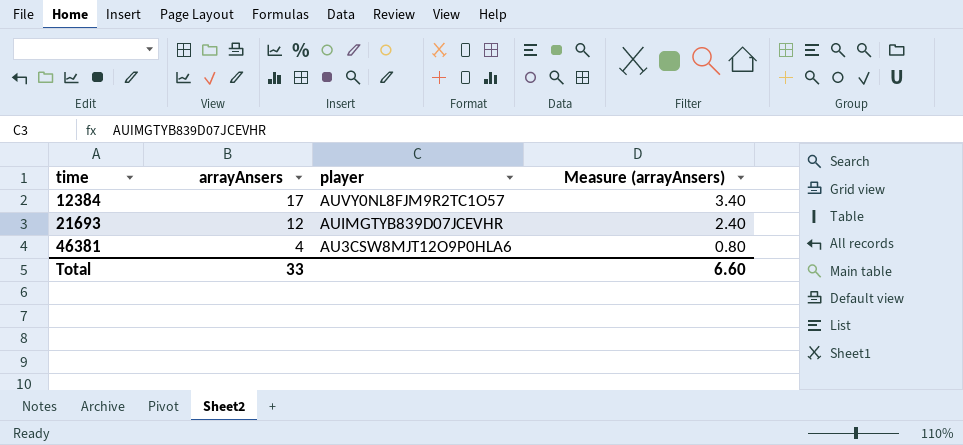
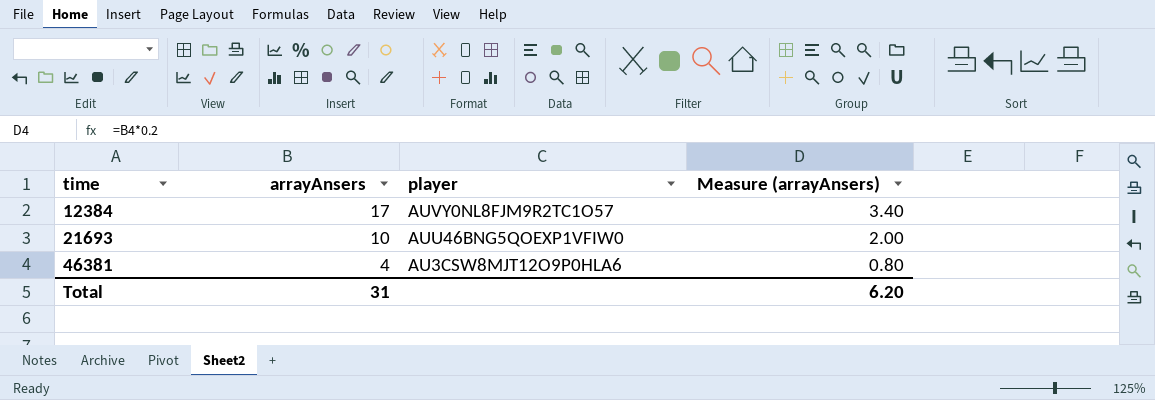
21693 | arrayAnsers: 12 -> 10
21693 | player: AUIMGTYB839D07JCEVHR -> AUU46BNG5QOEXP1VFIW0
21693 | Measure (arrayAnsers): 2.40 -> 2.00
Total | arrayAnsers: 33 -> 31
Total | Measure (arrayAnsers): 6.60 -> 6.20

